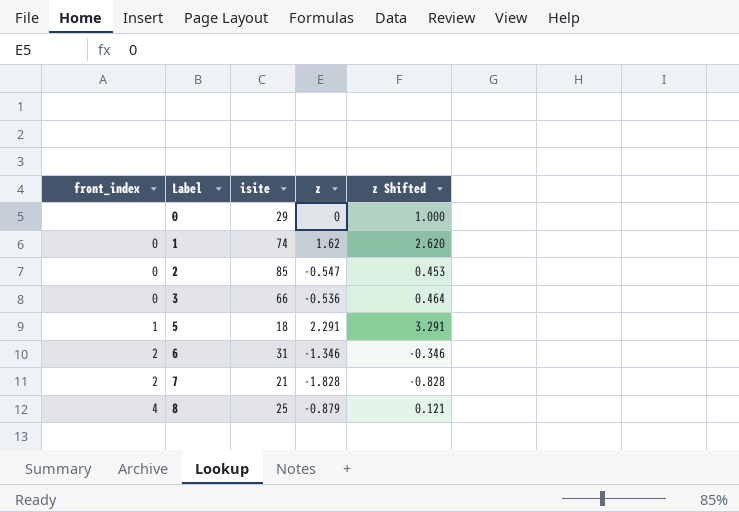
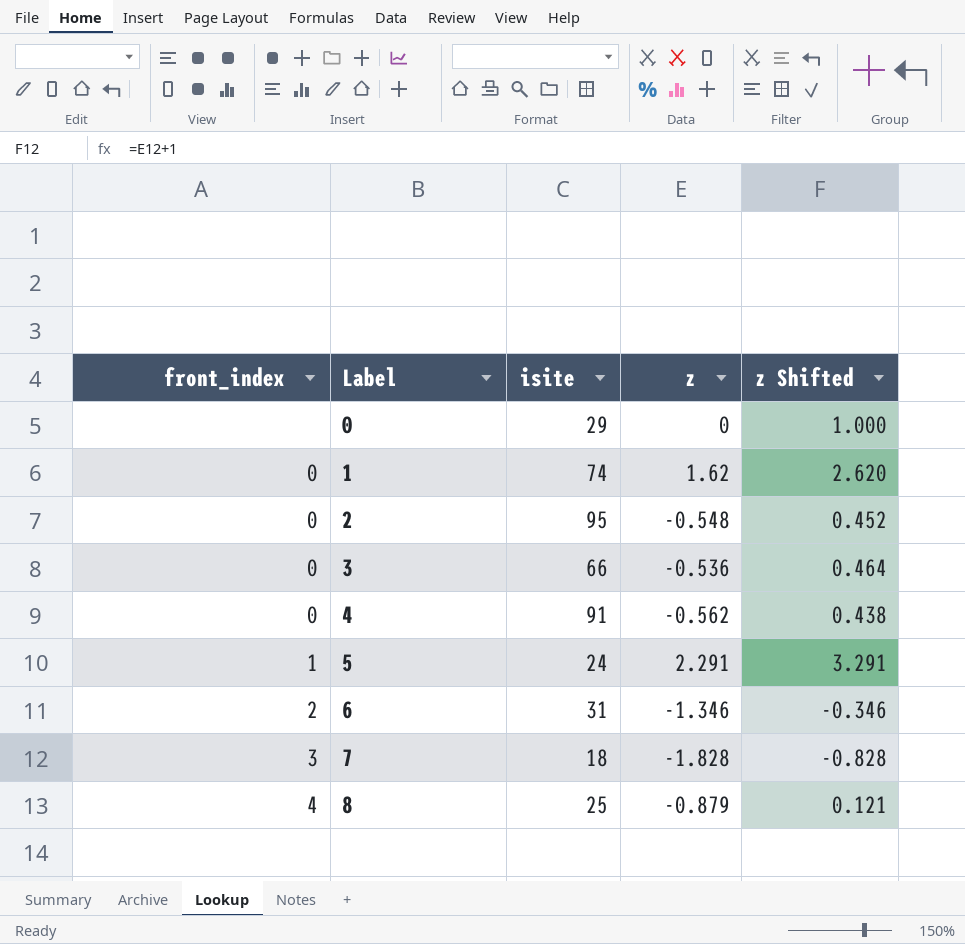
2 | isite: 85 -> 95
2 | z: -0.547 -> -0.548
2 | z Shifted: 0.453 -> 0.452
row 4: none -> 0 | 91 | -0.562 | 0.438
5 | isite: 18 -> 24
7 | front_index: 2 -> 3
7 | isite: 21 -> 18

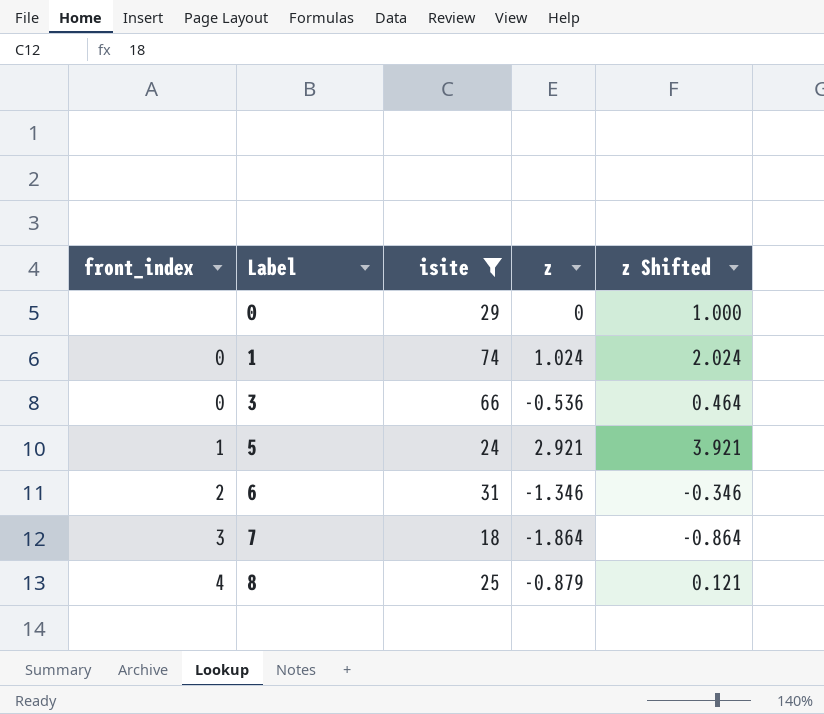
filter: none -> isite <= 74
1 | z: 1.62 -> 1.024
1 | z Shifted: 2.620 -> 2.024
5 | z: 2.291 -> 2.921
5 | z Shifted: 3.291 -> 3.921
7 | z: -1.828 -> -1.864
7 | z Shifted: -0.828 -> -0.864

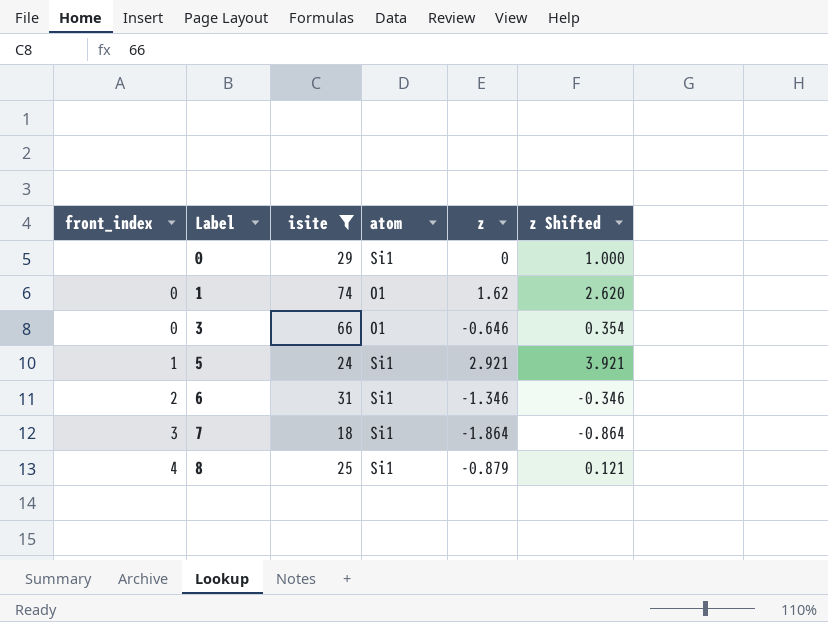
column atom | position: none -> 4
1 | z: 1.024 -> 1.62
1 | z Shifted: 2.024 -> 2.620
3 | z: -0.536 -> -0.646
3 | z Shifted: 0.464 -> 0.354

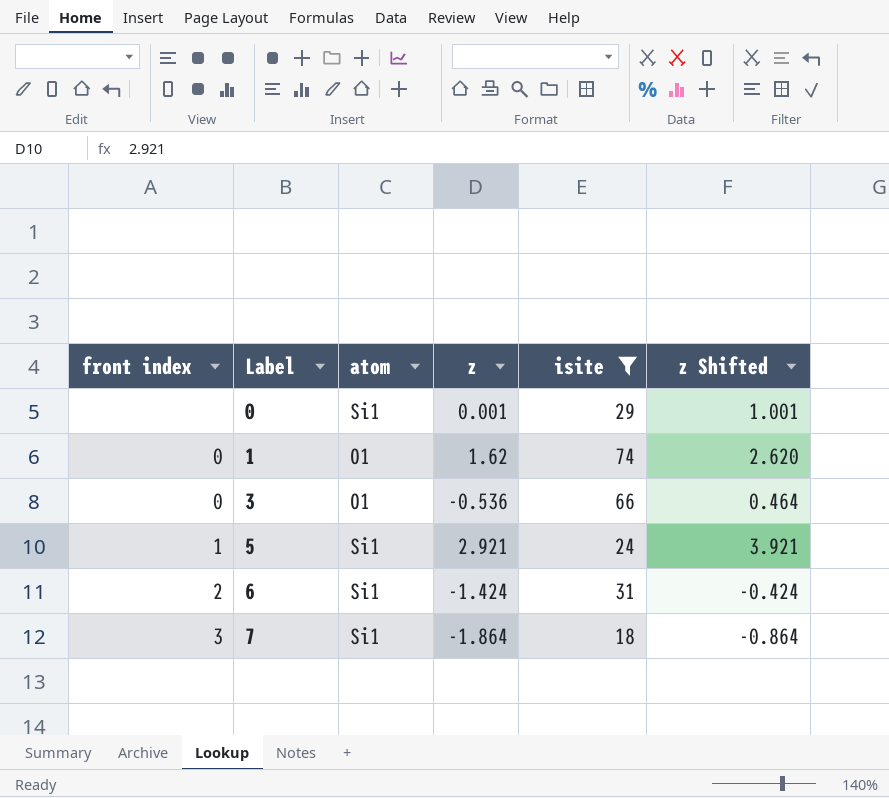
column name: front_index -> front index
column isite | position: 3 -> 5
row 8: 4 | 25 | Si1 | -0.879 | 0.121 -> none
0 | z: 0 -> 0.001
0 | z Shifted: 1.000 -> 1.001
3 | z: -0.646 -> -0.536
3 | z Shifted: 0.354 -> 0.464
6 | z: -1.346 -> -1.424
6 | z Shifted: -0.346 -> -0.424

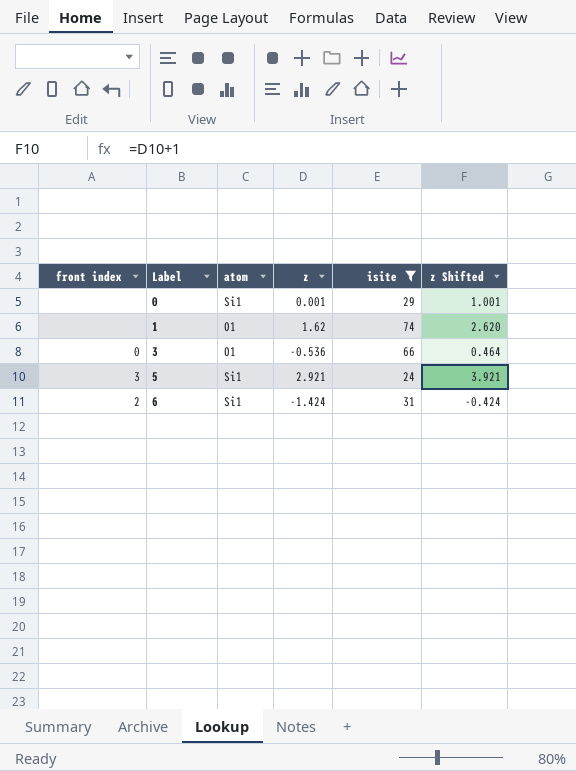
row 7: 3 | Si1 | -1.864 | 18 | -0.864 -> none
1 | front index: 0 -> none
5 | front index: 1 -> 3

